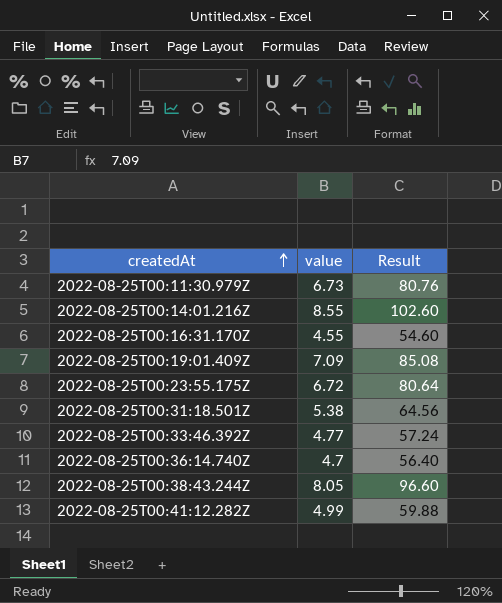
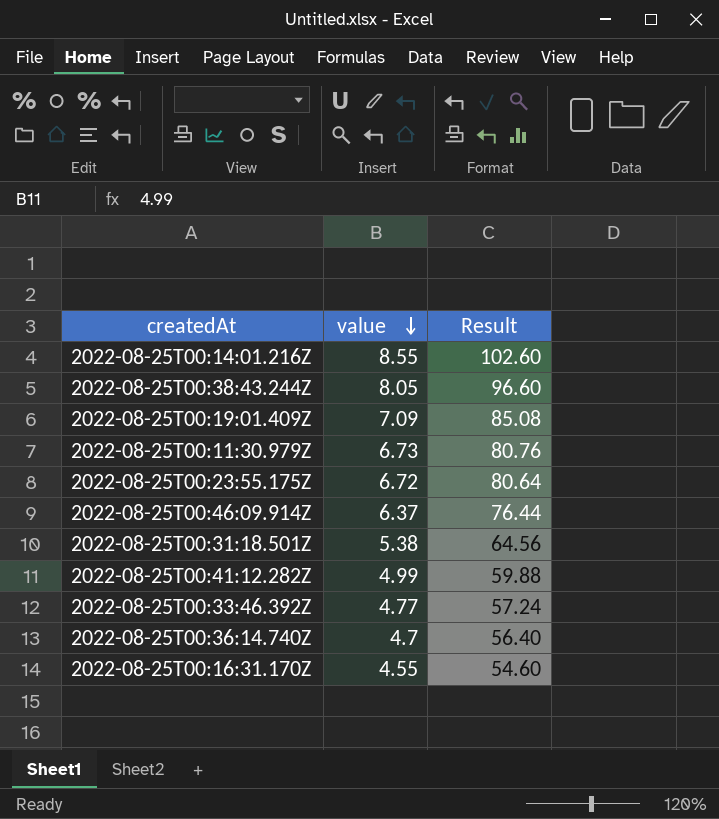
row order: createdAt ascending -> value descending
row 2022-08-25T00:46:09.914Z: none -> 6.37 | 76.44

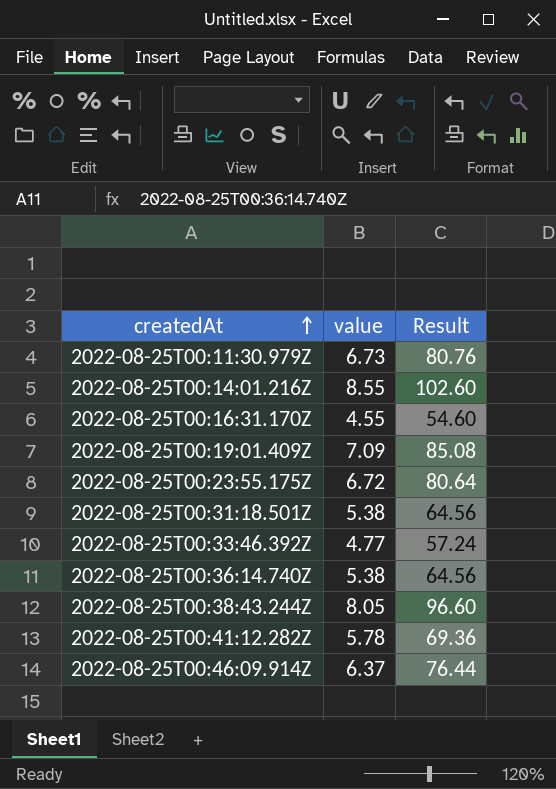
row order: value descending -> createdAt ascending
2022-08-25T00:36:14.740Z | value: 4.7 -> 5.38
2022-08-25T00:36:14.740Z | Result: 56.40 -> 64.56
2022-08-25T00:41:12.282Z | value: 4.99 -> 5.78
2022-08-25T00:41:12.282Z | Result: 59.88 -> 69.36

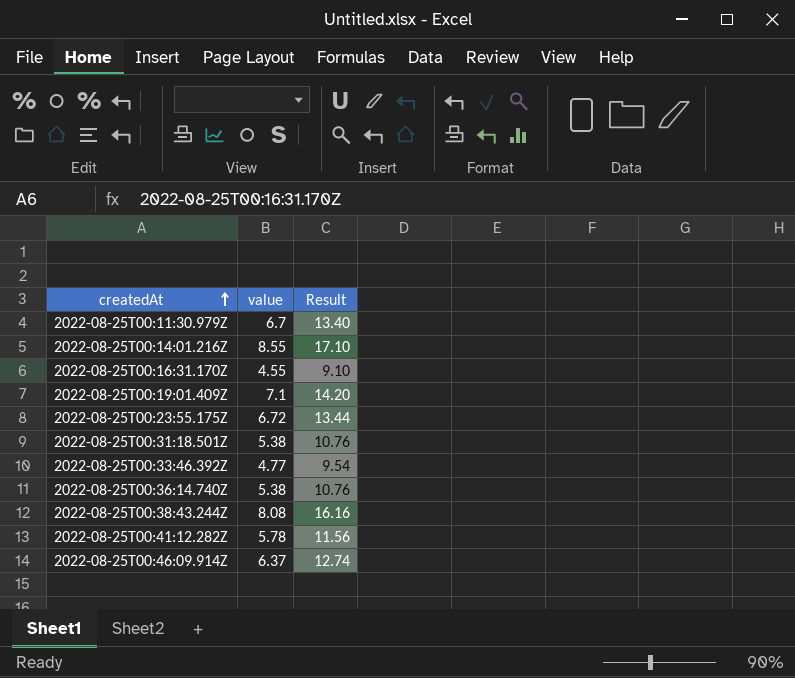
column Result | formula: [value] * 12 -> [value] * 2
2022-08-25T00:11:30.979Z | value: 6.73 -> 6.7
2022-08-25T00:19:01.409Z | value: 7.09 -> 7.1
2022-08-25T00:38:43.244Z | value: 8.05 -> 8.08

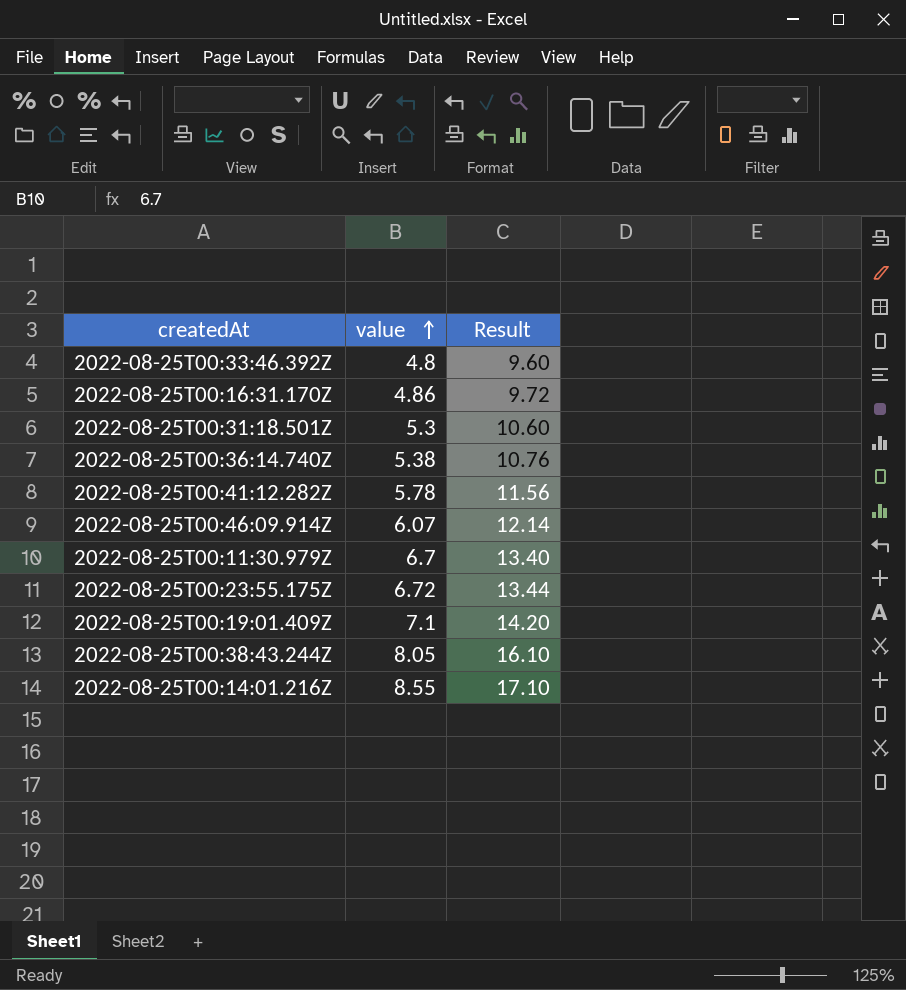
row order: createdAt ascending -> value ascending
2022-08-25T00:33:46.392Z | value: 4.77 -> 4.8
2022-08-25T00:33:46.392Z | Result: 9.54 -> 9.60
2022-08-25T00:16:31.170Z | value: 4.55 -> 4.86
2022-08-25T00:16:31.170Z | Result: 9.10 -> 9.72
2022-08-25T00:31:18.501Z | value: 5.38 -> 5.3
2022-08-25T00:31:18.501Z | Result: 10.76 -> 10.60
2022-08-25T00:46:09.914Z | value: 6.37 -> 6.07
2022-08-25T00:46:09.914Z | Result: 12.74 -> 12.14
2022-08-25T00:38:43.244Z | value: 8.08 -> 8.05
2022-08-25T00:38:43.244Z | Result: 16.16 -> 16.10

